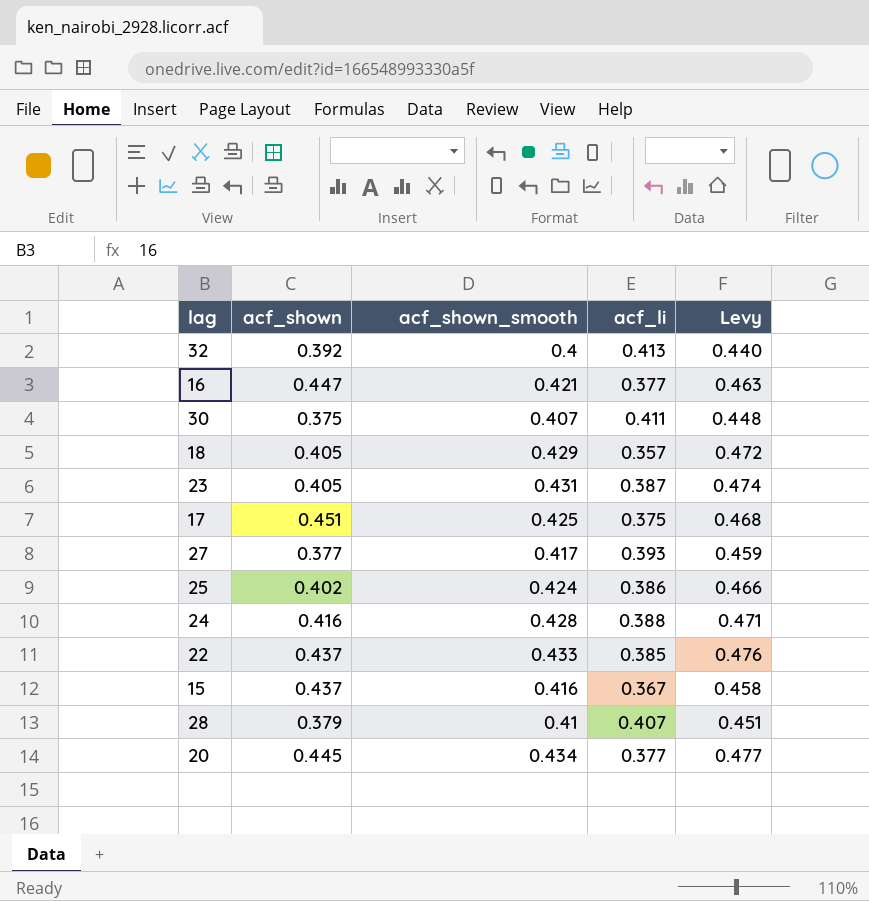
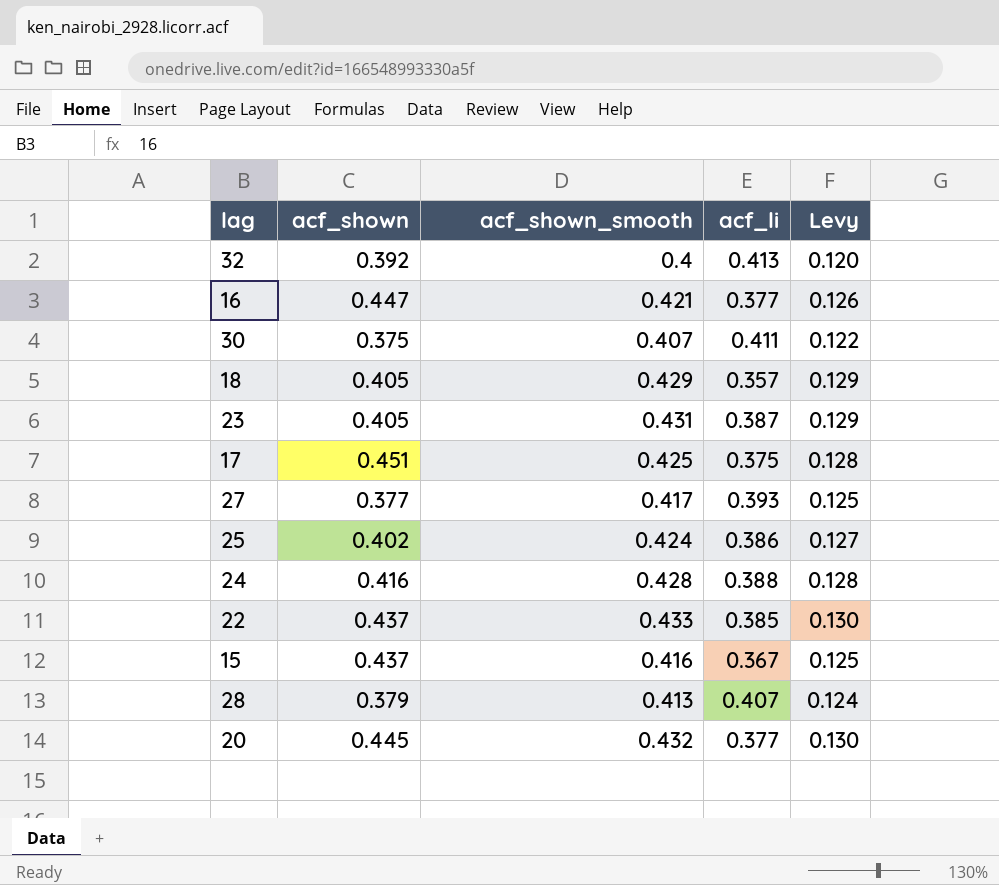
column Levy | formula: [acf_shown_smooth] * 1.1 -> [acf_shown_smooth] * 0.3
28 | acf_shown_smooth: 0.41 -> 0.413
20 | acf_shown_smooth: 0.434 -> 0.432

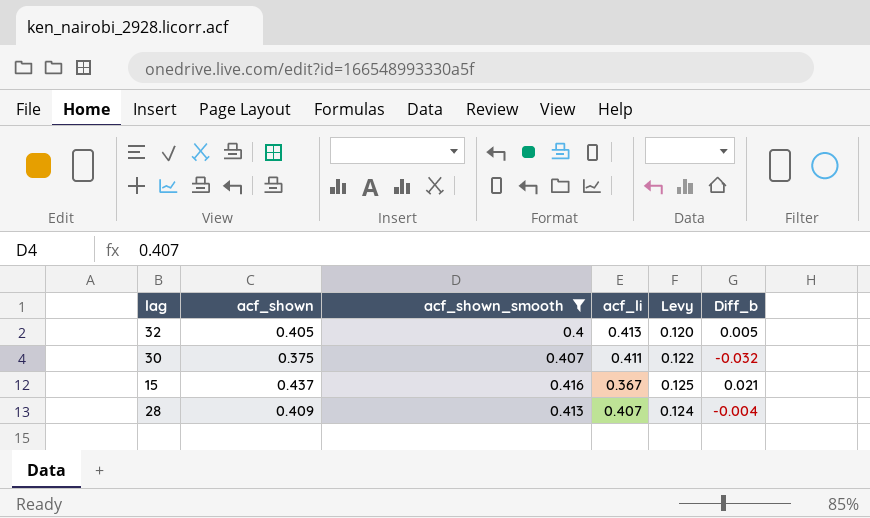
filter: none -> acf_shown_smooth <= 0.416
column Diff_b | formula: none -> [acf_shown] - [acf_shown_smooth]
32 | acf_shown: 0.392 -> 0.405
28 | acf_shown: 0.379 -> 0.409

